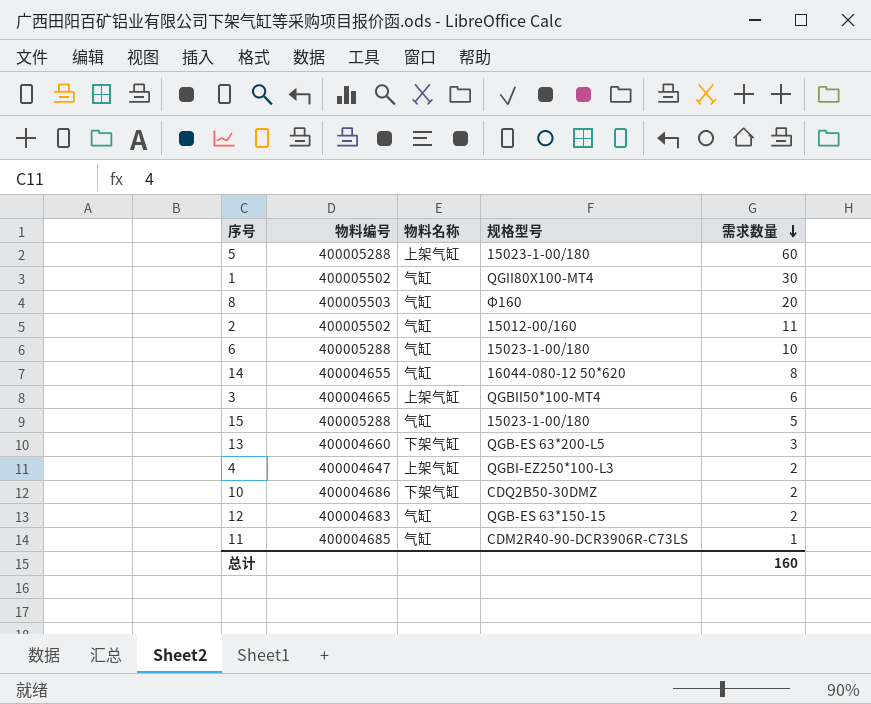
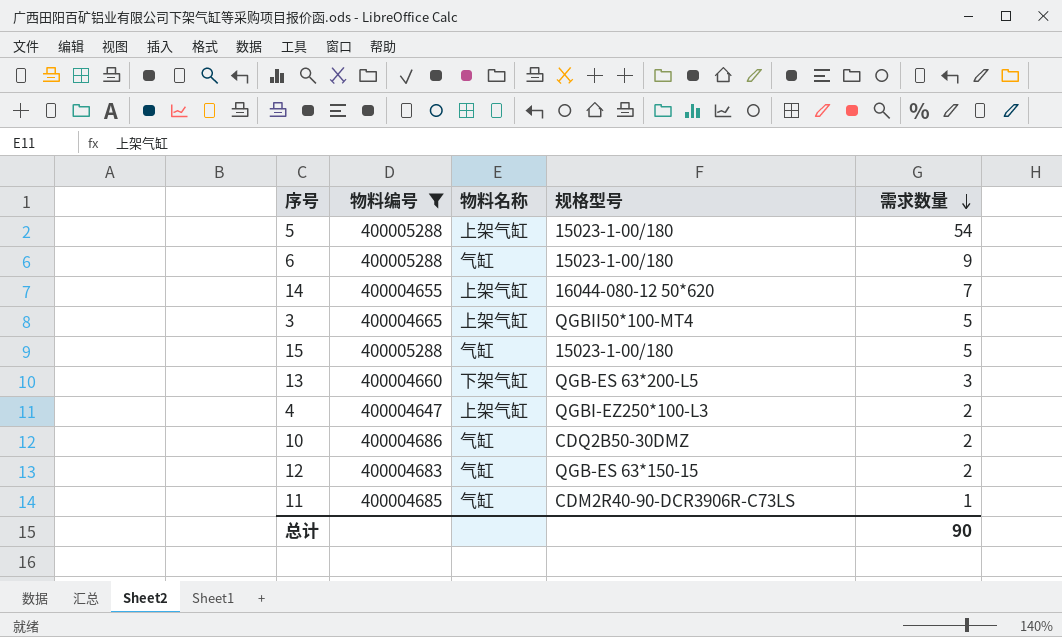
filter: none -> 物料编号 <= 400005288
5 | 需求数量: 60 -> 54
6 | 需求数量: 10 -> 9
14 | 物料名称: 气缸 -> 上架气缸
14 | 需求数量: 8 -> 7
3 | 需求数量: 6 -> 5
10 | 物料名称: 下架气缸 -> 气缸
总计 | 需求数量: 160 -> 90

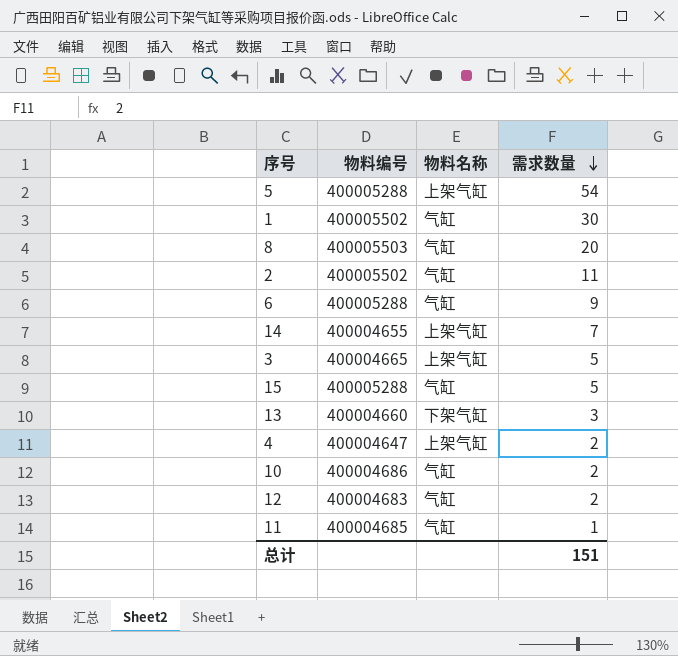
filter: 物料编号 <= 400005288 -> none
column 规格型号 | position: 4 -> none
总计 | 需求数量: 90 -> 151

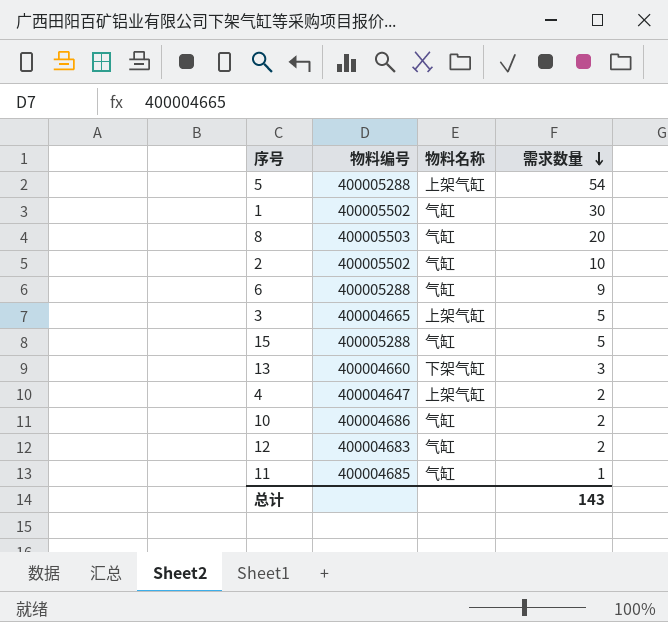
row 14: 400004655 | 上架气缸 | 7 -> none
2 | 需求数量: 11 -> 10
总计 | 需求数量: 151 -> 143

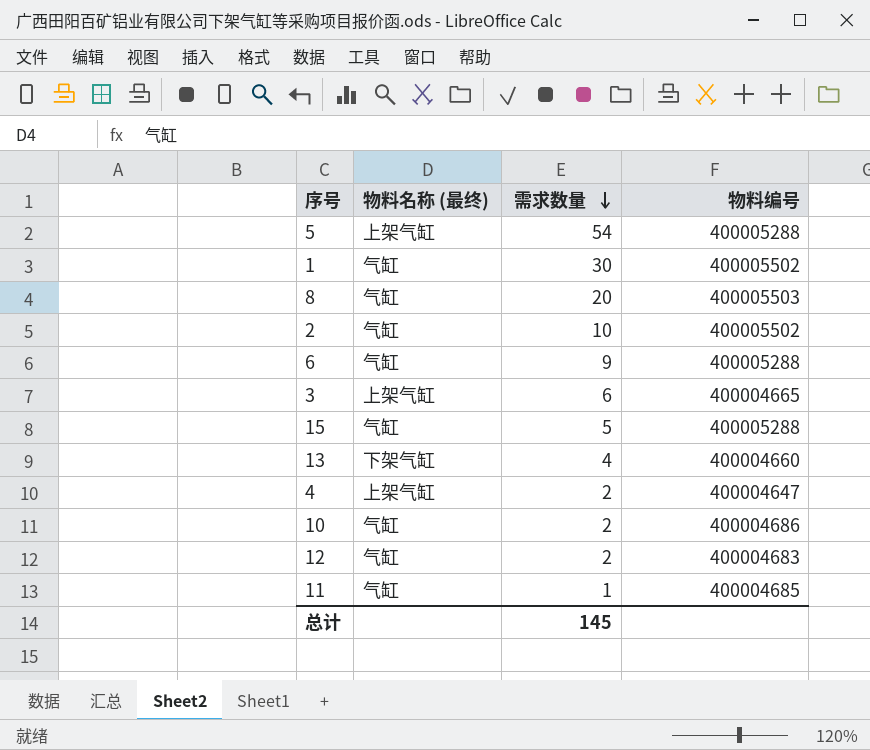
column name: 物料名称 -> 物料名称 (最终)
column 物料编号 | position: 2 -> 4
3 | 需求数量: 5 -> 6
13 | 需求数量: 3 -> 4
总计 | 需求数量: 143 -> 145

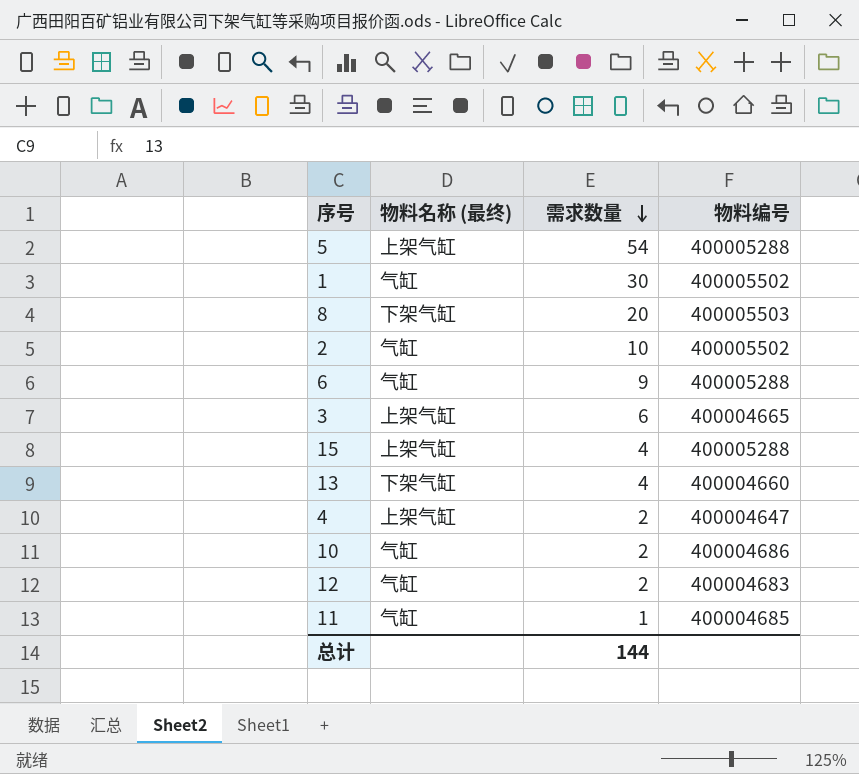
8 | 物料名称 (最终): 气缸 -> 下架气缸
15 | 物料名称 (最终): 气缸 -> 上架气缸
15 | 需求数量: 5 -> 4
总计 | 需求数量: 145 -> 144

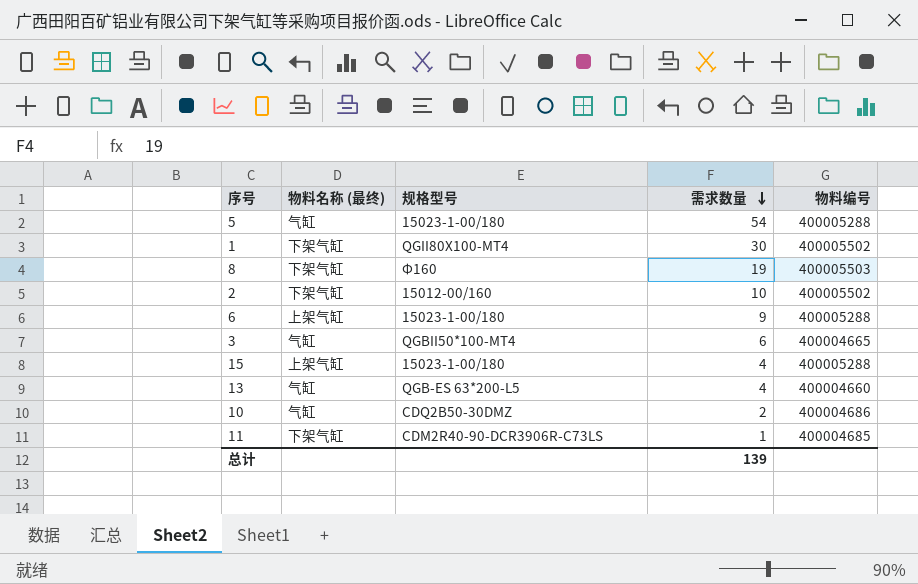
column 规格型号 | position: none -> 3
row 4: 上架气缸 | 2 | 400004647 -> none
row 12: 气缸 | 2 | 400004683 -> none
5 | 物料名称 (最终): 上架气缸 -> 气缸
1 | 物料名称 (最终): 气缸 -> 下架气缸
8 | 需求数量: 20 -> 19
2 | 物料名称 (最终): 气缸 -> 下架气缸
6 | 物料名称 (最终): 气缸 -> 上架气缸
3 | 物料名称 (最终): 上架气缸 -> 气缸
13 | 物料名称 (最终): 下架气缸 -> 气缸
11 | 物料名称 (最终): 气缸 -> 下架气缸
总计 | 需求数量: 144 -> 139

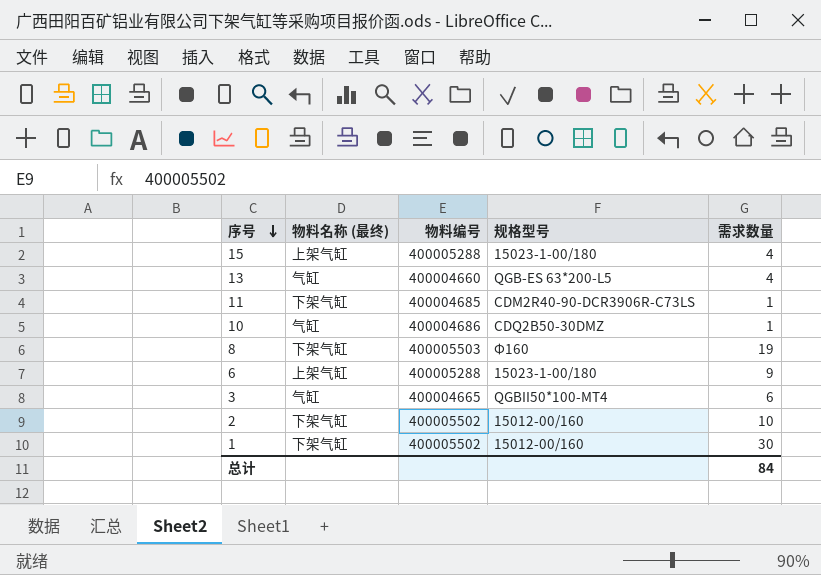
row order: 需求数量 descending -> 序号 descending
column 物料编号 | position: 5 -> 3
row 5: 气缸 | 15023-1-00/180 | 54 | 400005288 -> none
10 | 需求数量: 2 -> 1
1 | 规格型号: QGII80X100-MT4 -> 15012-00/160
总计 | 需求数量: 139 -> 84

